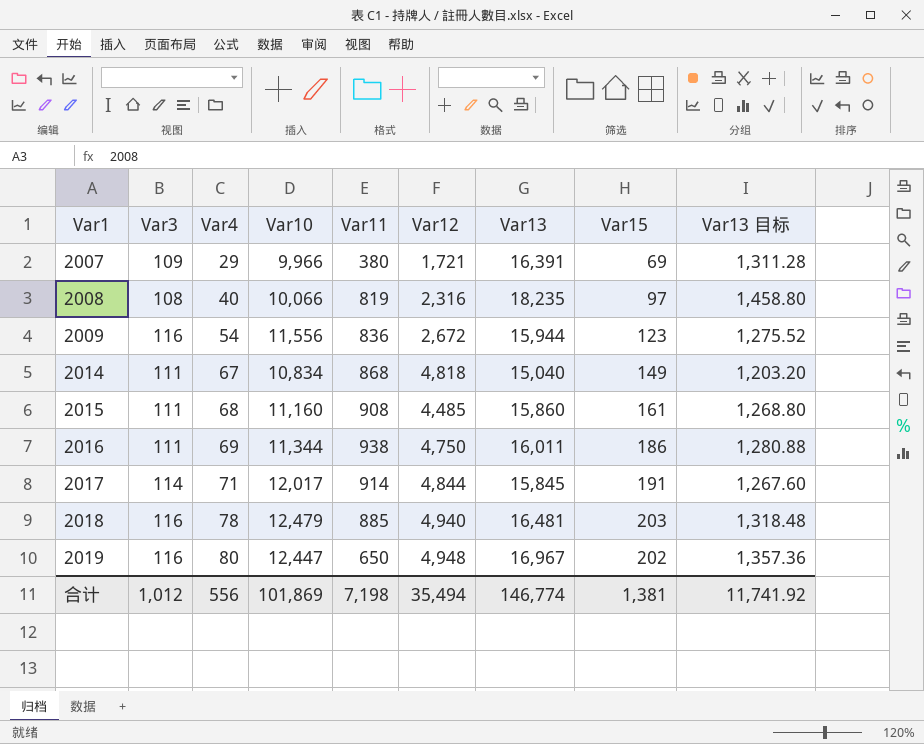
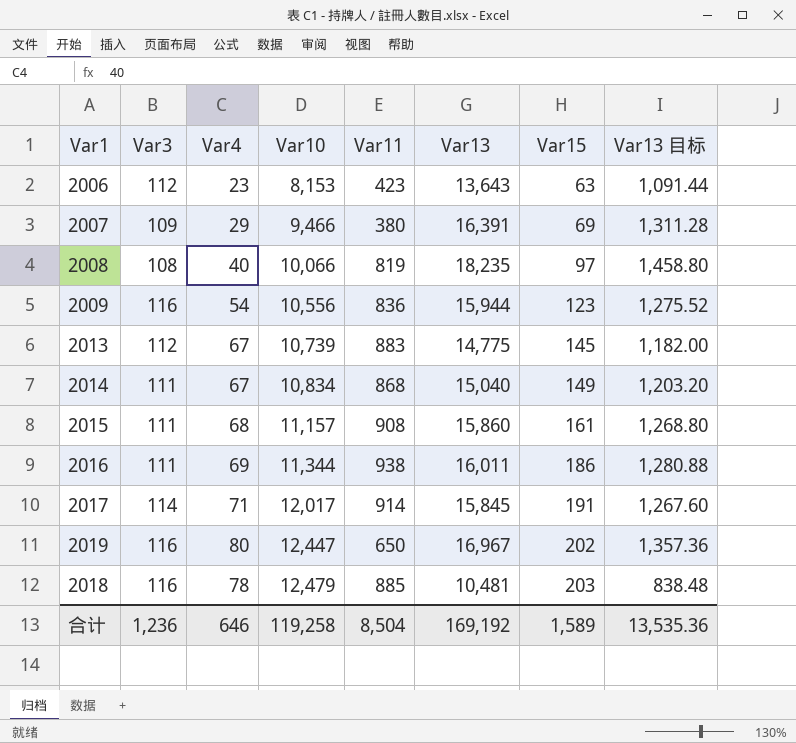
row order: Var1 ascending -> Var10 ascending
column Var12 | position: 6 -> none
row 2006: none -> 112 | 23 | 8,153 | 423 | 13,643 | 63 | 1,091.44
2007 | Var10: 9,966 -> 9,466
2009 | Var10: 11,556 -> 10,556
row 2013: none -> 112 | 67 | 10,739 | 883 | 14,775 | 145 | 1,182.00
2015 | Var10: 11,160 -> 11,157
2018 | Var13: 16,481 -> 10,481
2018 | Var13 目标: 1,318.48 -> 838.48
合计 | Var3: 1,012 -> 1,236
合计 | Var4: 556 -> 646
合计 | Var10: 101,869 -> 119,258
合计 | Var11: 7,198 -> 8,504
合计 | Var13: 146,774 -> 169,192
合计 | Var15: 1,381 -> 1,589
合计 | Var13 目标: 11,741.92 -> 13,535.36

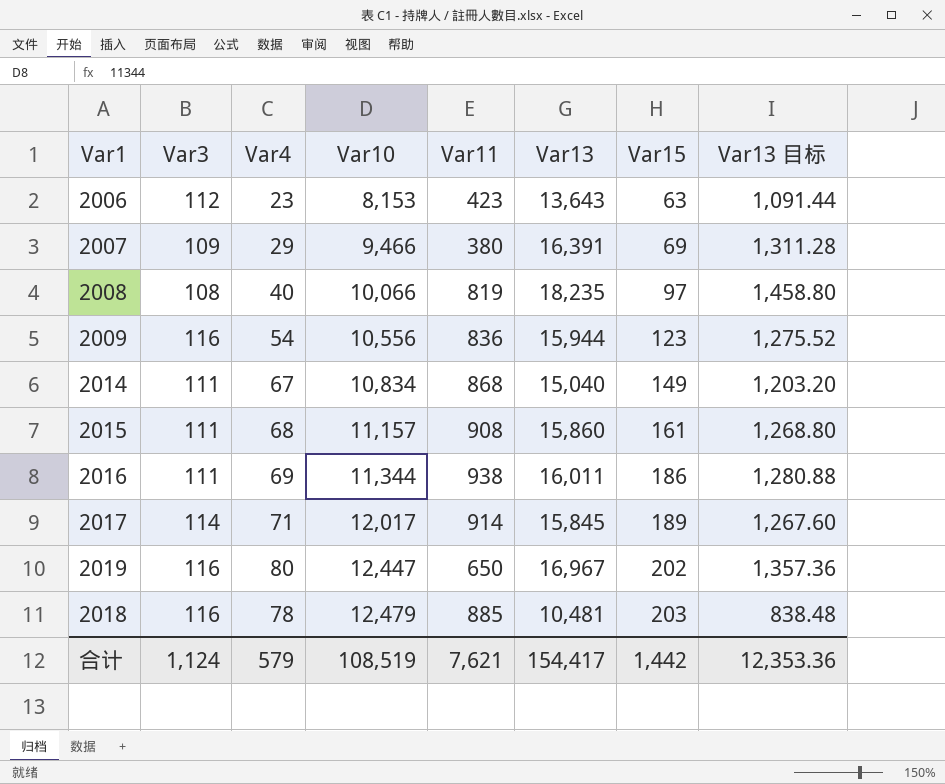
row 2013: 112 | 67 | 10,739 | 883 | 14,775 | 145 | 1,182.00 -> none
2017 | Var15: 191 -> 189
合计 | Var3: 1,236 -> 1,124
合计 | Var4: 646 -> 579
合计 | Var10: 119,258 -> 108,519
合计 | Var11: 8,504 -> 7,621
合计 | Var13: 169,192 -> 154,417
合计 | Var15: 1,589 -> 1,442
合计 | Var13 目标: 13,535.36 -> 12,353.36

